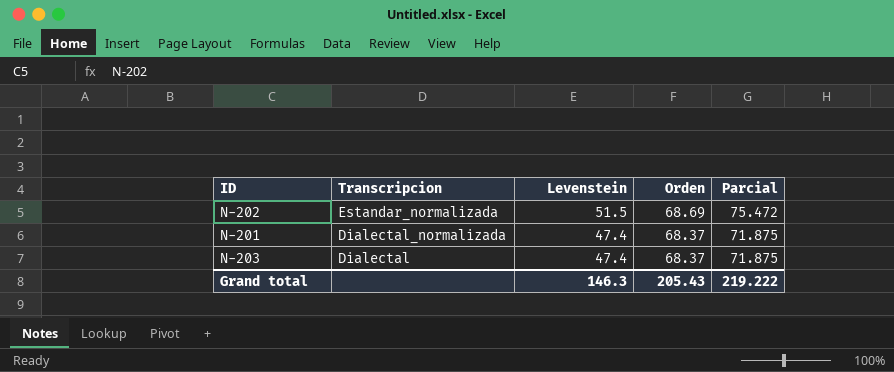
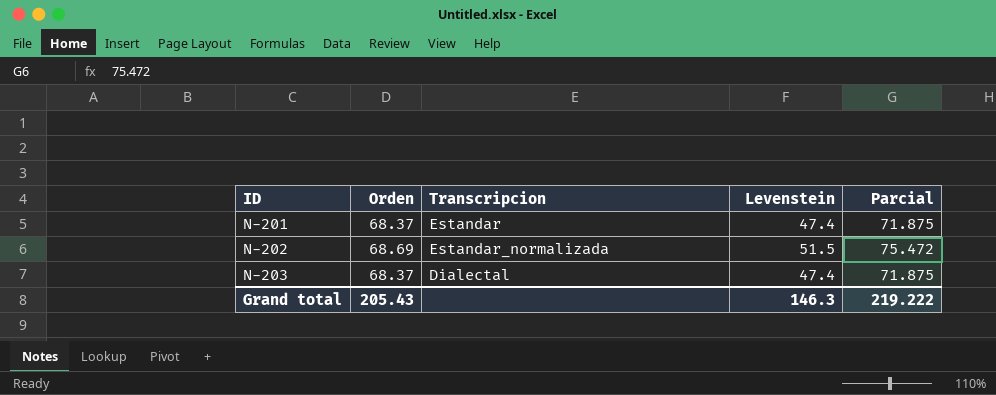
row order: Transcripcion descending -> ID ascending
column Orden | position: 4 -> 2
N-201 | Transcripcion: Dialectal_normalizada -> Estandar

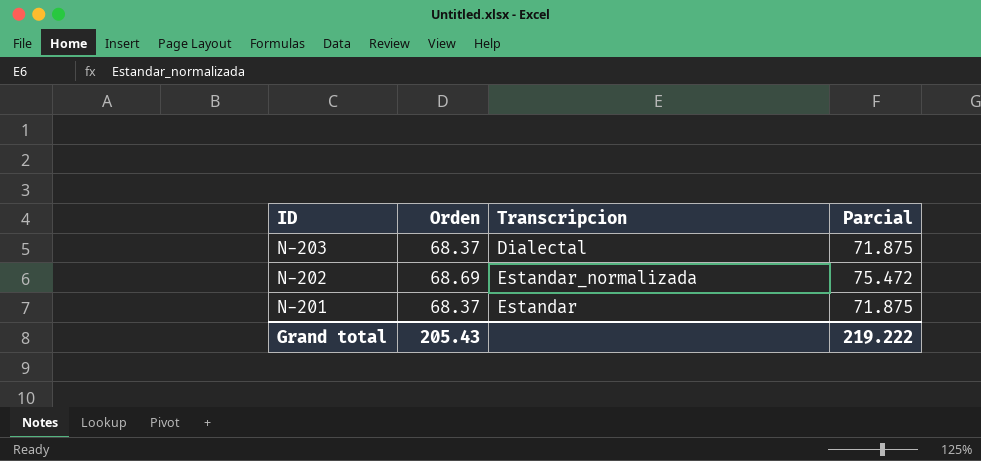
row order: ID ascending -> ID descending
column Levenstein | position: 4 -> none

